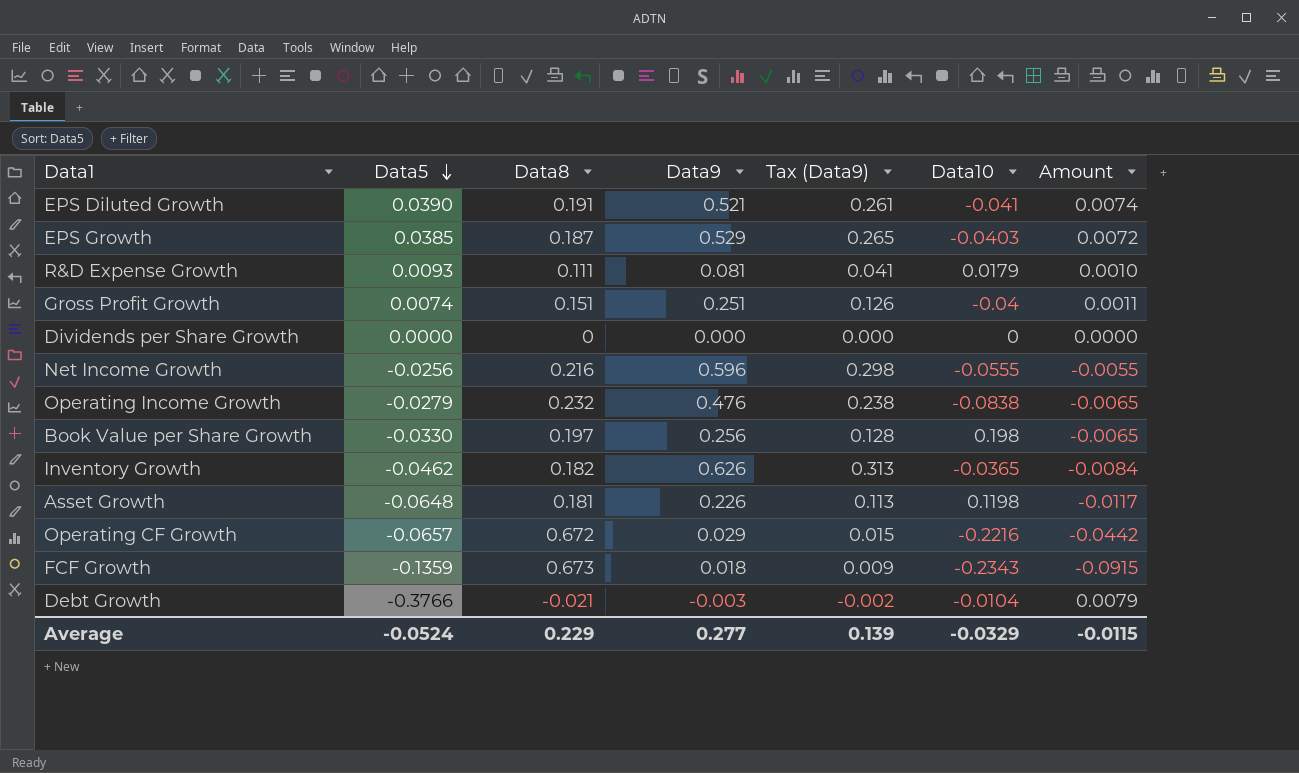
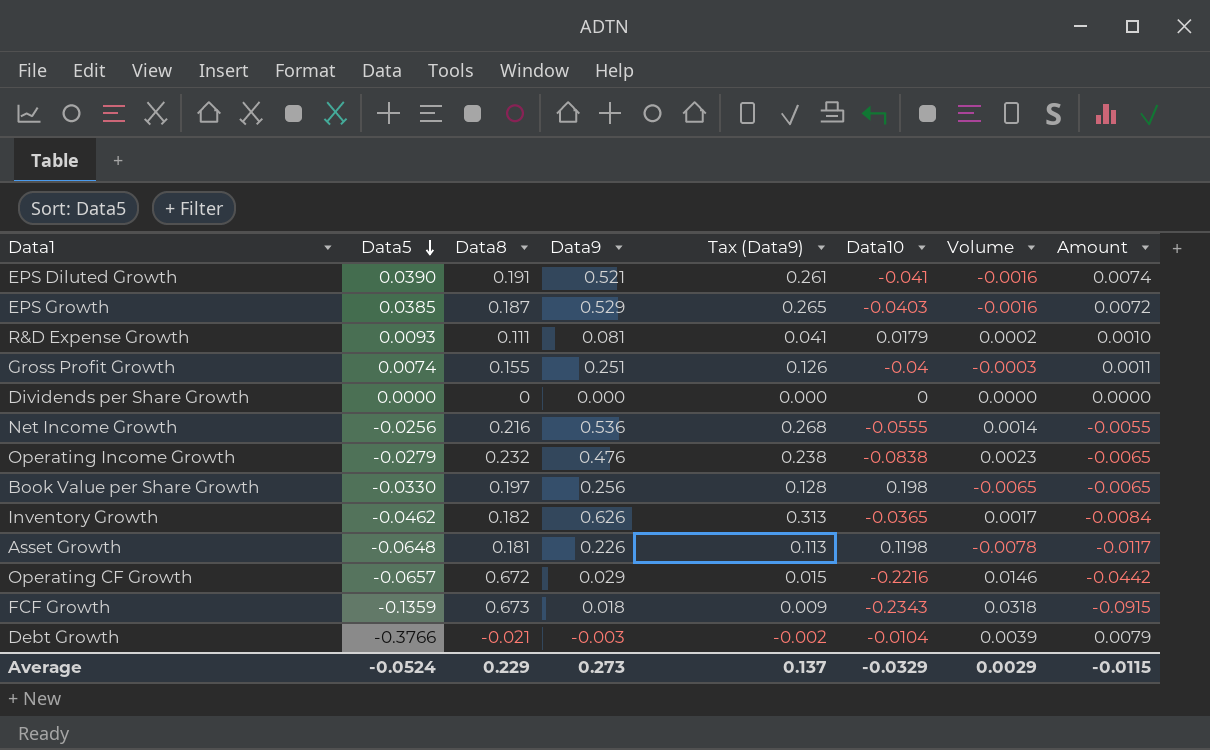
column Volume | formula: none -> [Data5] * [Data10]
Gross Profit Growth | Data8: 0.151 -> 0.155
Net Income Growth | Data9: 0.596 -> 0.536
Net Income Growth | Tax (Data9): 0.298 -> 0.268
Average | Data9: 0.277 -> 0.273
Average | Tax (Data9): 0.139 -> 0.137

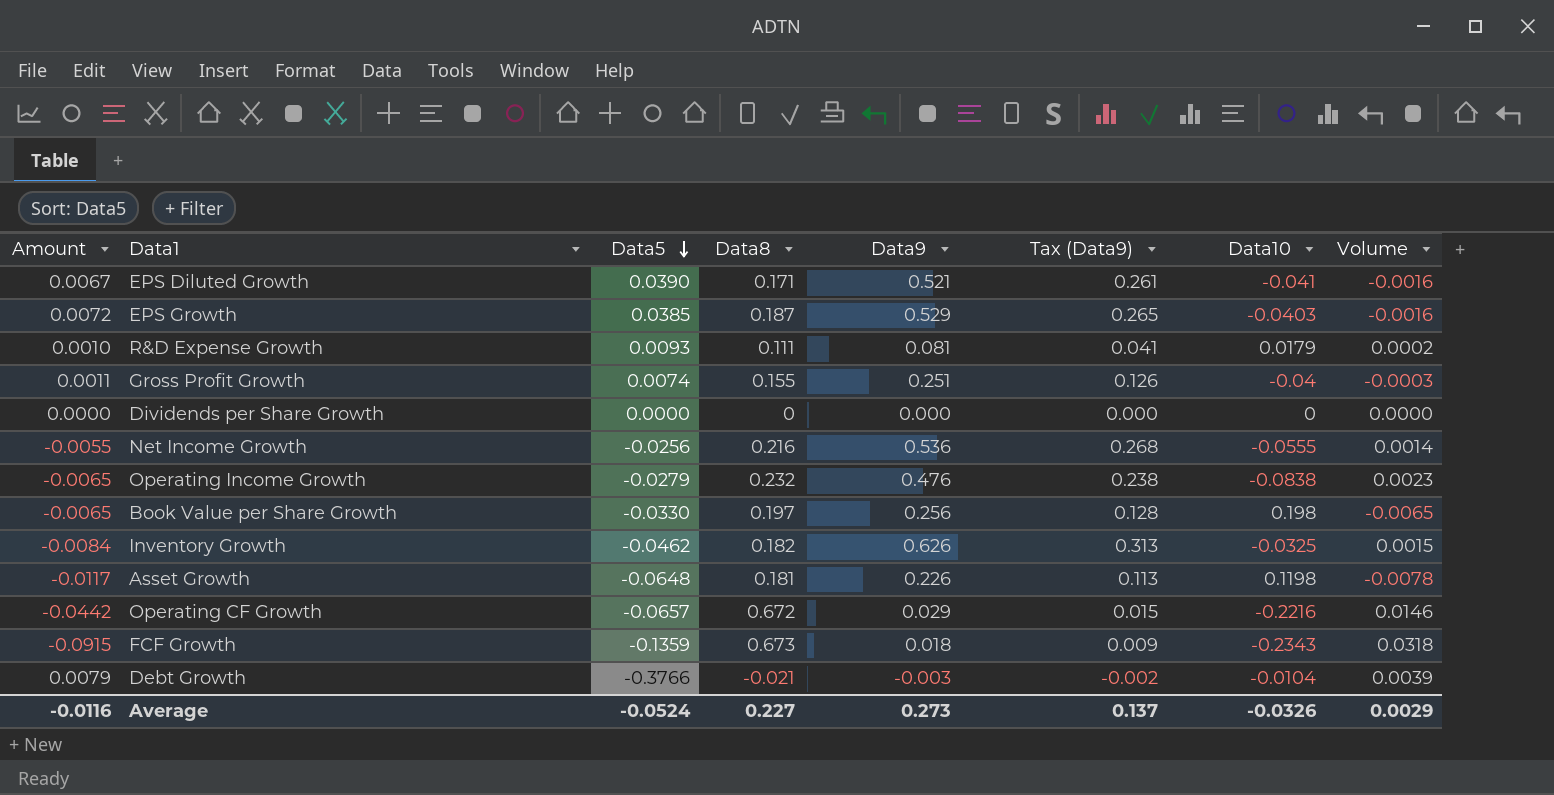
column Amount | position: 8 -> 1
EPS Diluted Growth | Amount: 0.0074 -> 0.0067
EPS Diluted Growth | Data8: 0.191 -> 0.171
Inventory Growth | Data10: -0.0365 -> -0.0325
Inventory Growth | Volume: 0.0017 -> 0.0015
Average | Amount: -0.0115 -> -0.0116
Average | Data8: 0.229 -> 0.227
Average | Data10: -0.0329 -> -0.0326

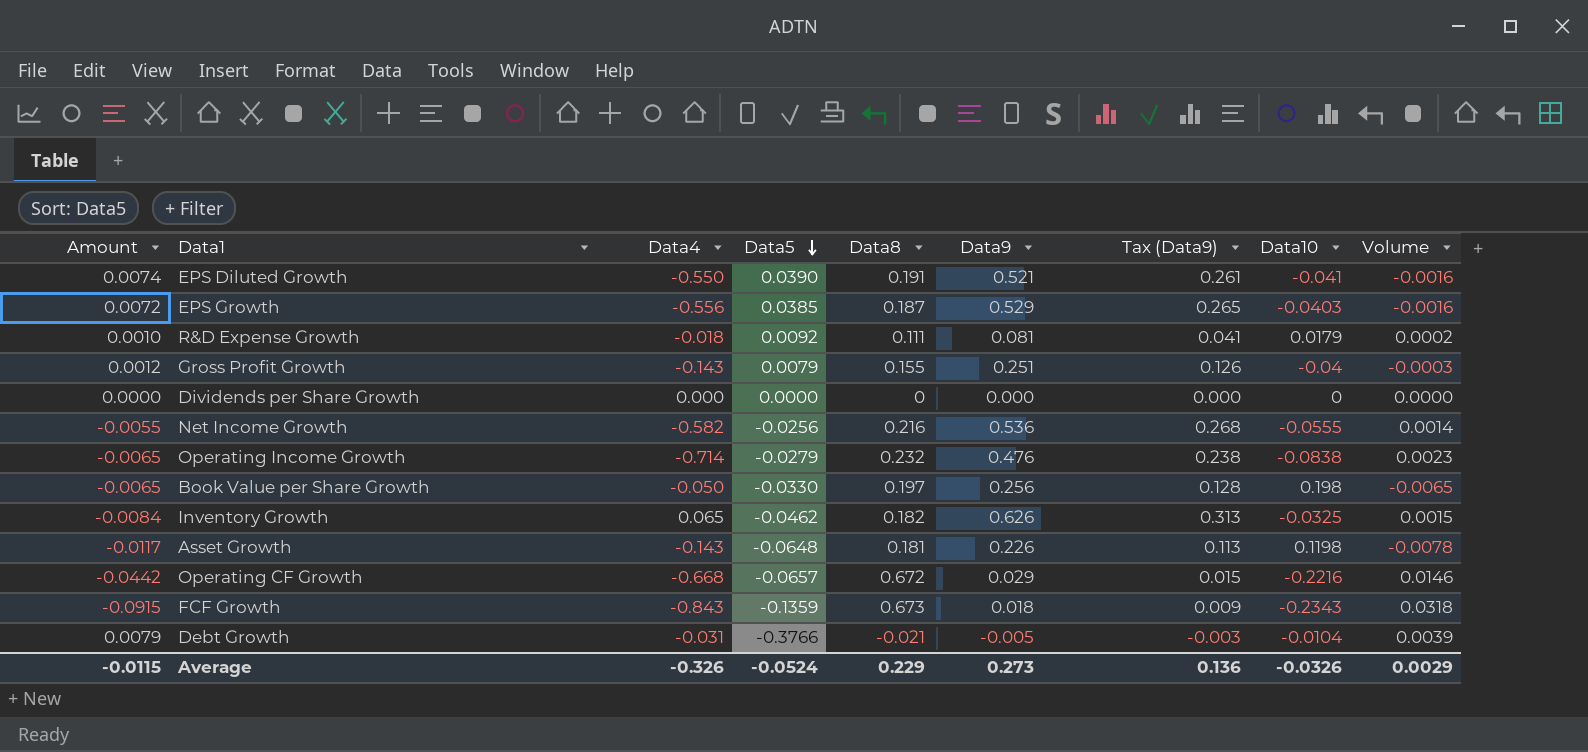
column Data4 | position: none -> 3
EPS Diluted Growth | Amount: 0.0067 -> 0.0074
EPS Diluted Growth | Data8: 0.171 -> 0.191
R&D Expense Growth | Data5: 0.0093 -> 0.0092
Gross Profit Growth | Amount: 0.0011 -> 0.0012
Gross Profit Growth | Data5: 0.0074 -> 0.0079
Debt Growth | Data9: -0.003 -> -0.005
Debt Growth | Tax (Data9): -0.002 -> -0.003
Average | Amount: -0.0116 -> -0.0115
Average | Data8: 0.227 -> 0.229
Average | Tax (Data9): 0.137 -> 0.136

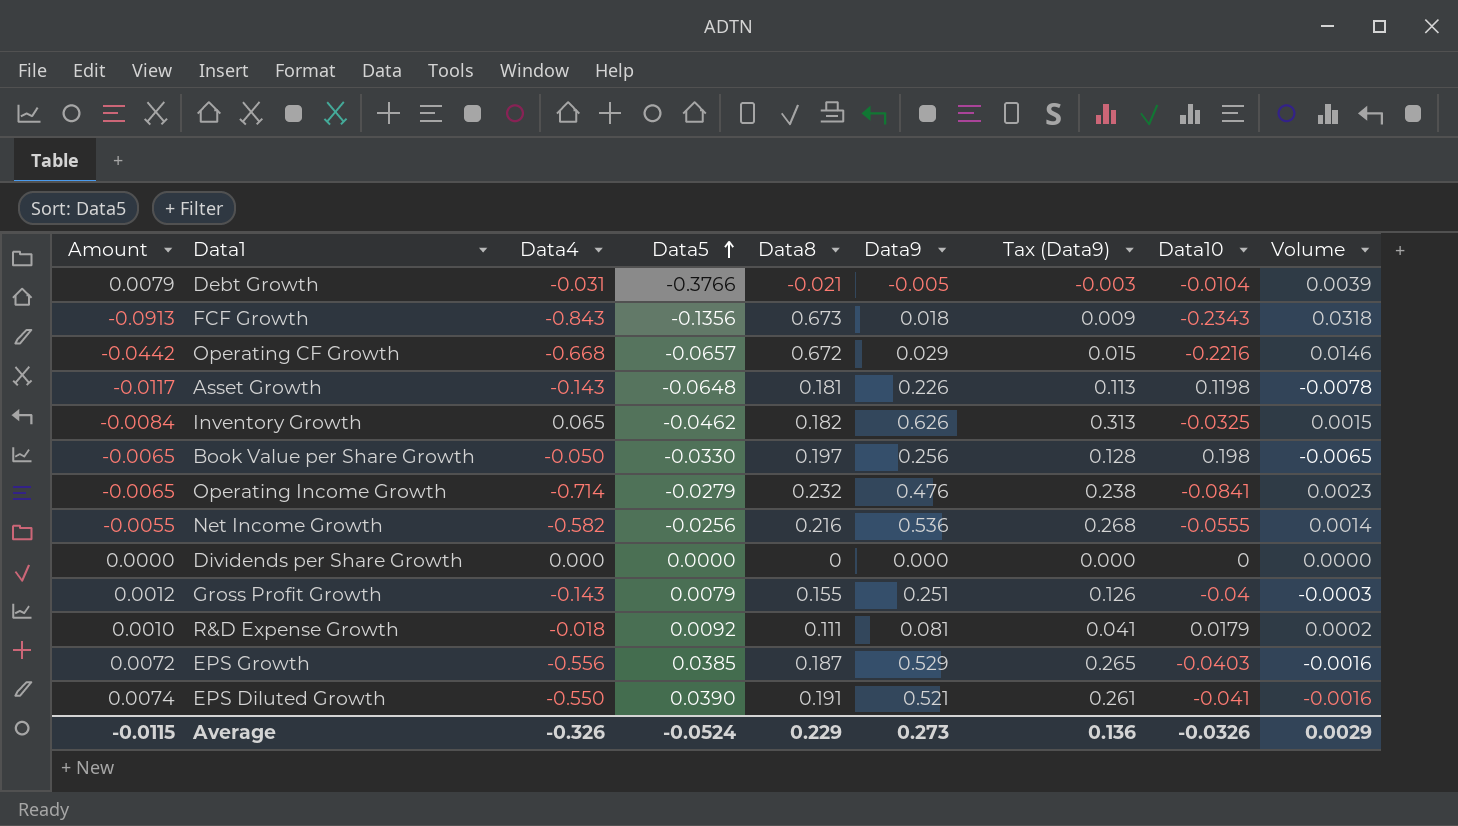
row order: Data5 descending -> Data5 ascending
FCF Growth | Amount: -0.0915 -> -0.0913
FCF Growth | Data5: -0.1359 -> -0.1356
Operating Income Growth | Data10: -0.0838 -> -0.0841

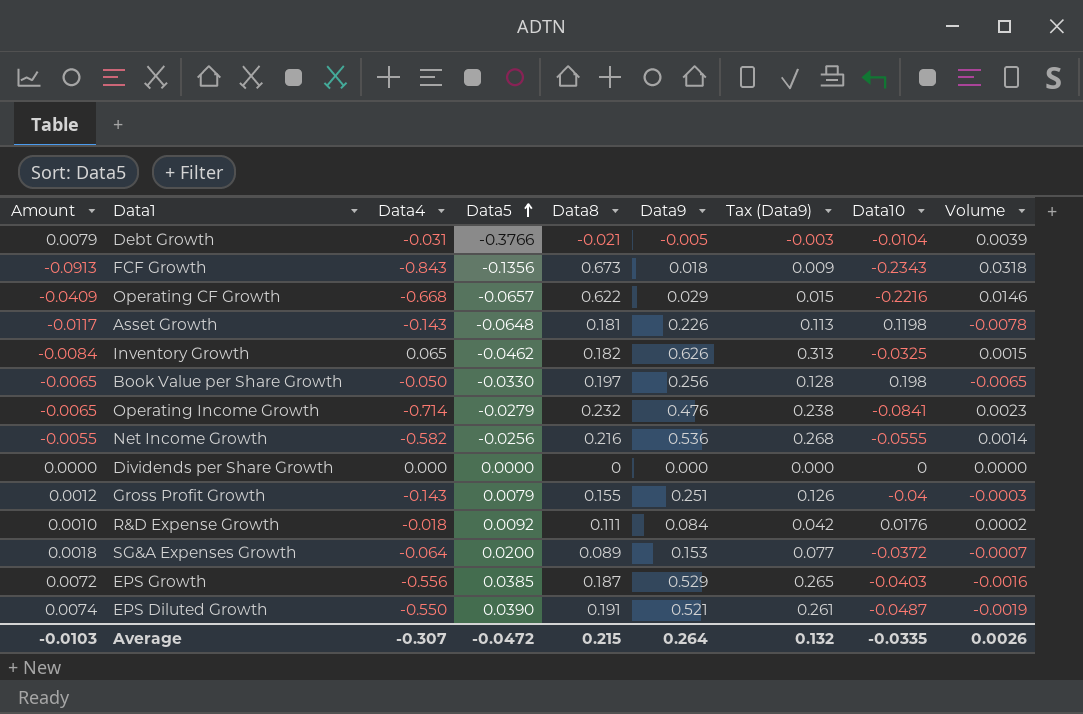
Operating CF Growth | Amount: -0.0442 -> -0.0409
Operating CF Growth | Data8: 0.672 -> 0.622
R&D Expense Growth | Data9: 0.081 -> 0.084
R&D Expense Growth | Tax (Data9): 0.041 -> 0.042
R&D Expense Growth | Data10: 0.0179 -> 0.0176
row SG&A Expenses Growth: none -> 0.0018 | -0.064 | 0.0200 | 0.089 | 0.153 | 0.077 | -0.0372 | -0.0007
EPS Diluted Growth | Data10: -0.041 -> -0.0487
EPS Diluted Growth | Volume: -0.0016 -> -0.0019
Average | Amount: -0.0115 -> -0.0103
Average | Data4: -0.326 -> -0.307
Average | Data5: -0.0524 -> -0.0472
Average | Data8: 0.229 -> 0.215
Average | Data9: 0.273 -> 0.264
Average | Tax (Data9): 0.136 -> 0.132
Average | Data10: -0.0326 -> -0.0335
Average | Volume: 0.0029 -> 0.0026

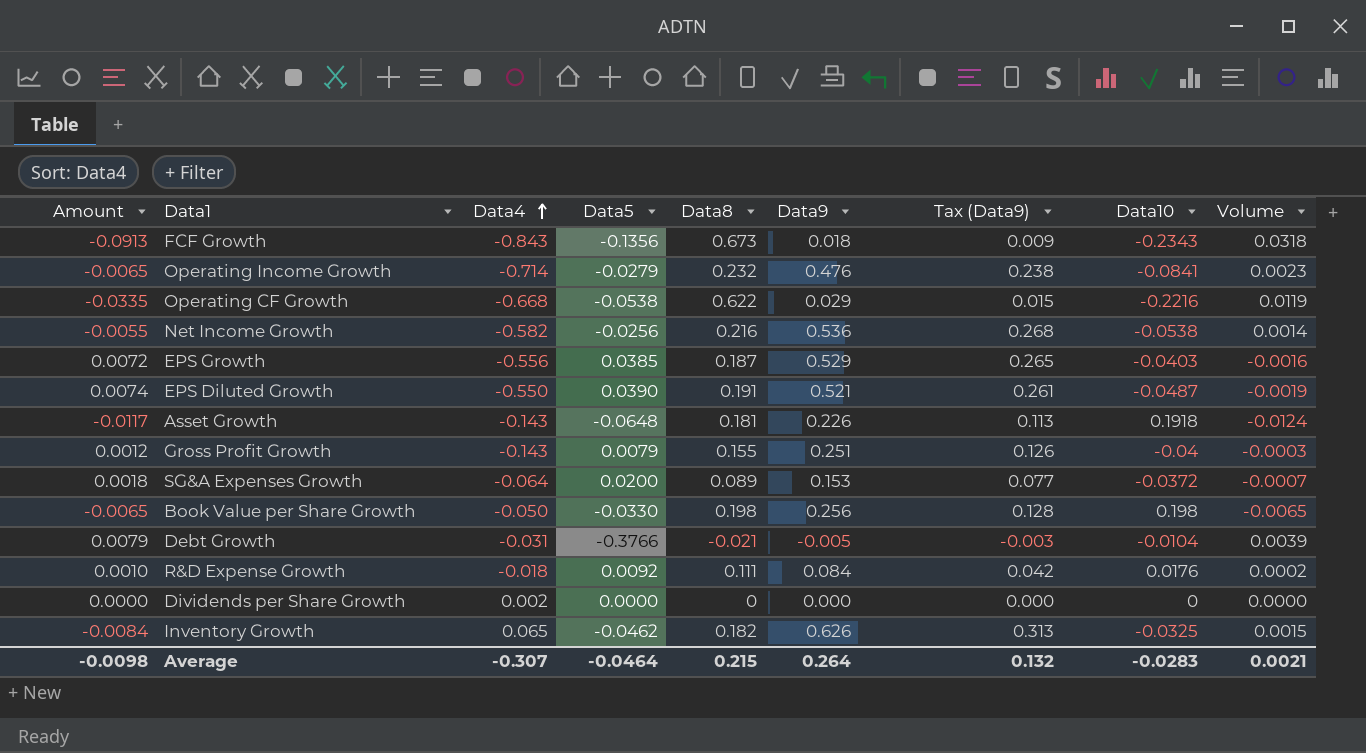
row order: Data5 ascending -> Data4 ascending
Operating CF Growth | Amount: -0.0409 -> -0.0335
Operating CF Growth | Data5: -0.0657 -> -0.0538
Operating CF Growth | Volume: 0.0146 -> 0.0119
Net Income Growth | Data10: -0.0555 -> -0.0538
Asset Growth | Data10: 0.1198 -> 0.1918
Asset Growth | Volume: -0.0078 -> -0.0124
Book Value per Share Growth | Data8: 0.197 -> 0.198
Dividends per Share Growth | Data4: 0.000 -> 0.002
Average | Amount: -0.0103 -> -0.0098
Average | Data5: -0.0472 -> -0.0464
Average | Data10: -0.0335 -> -0.0283
Average | Volume: 0.0026 -> 0.0021

